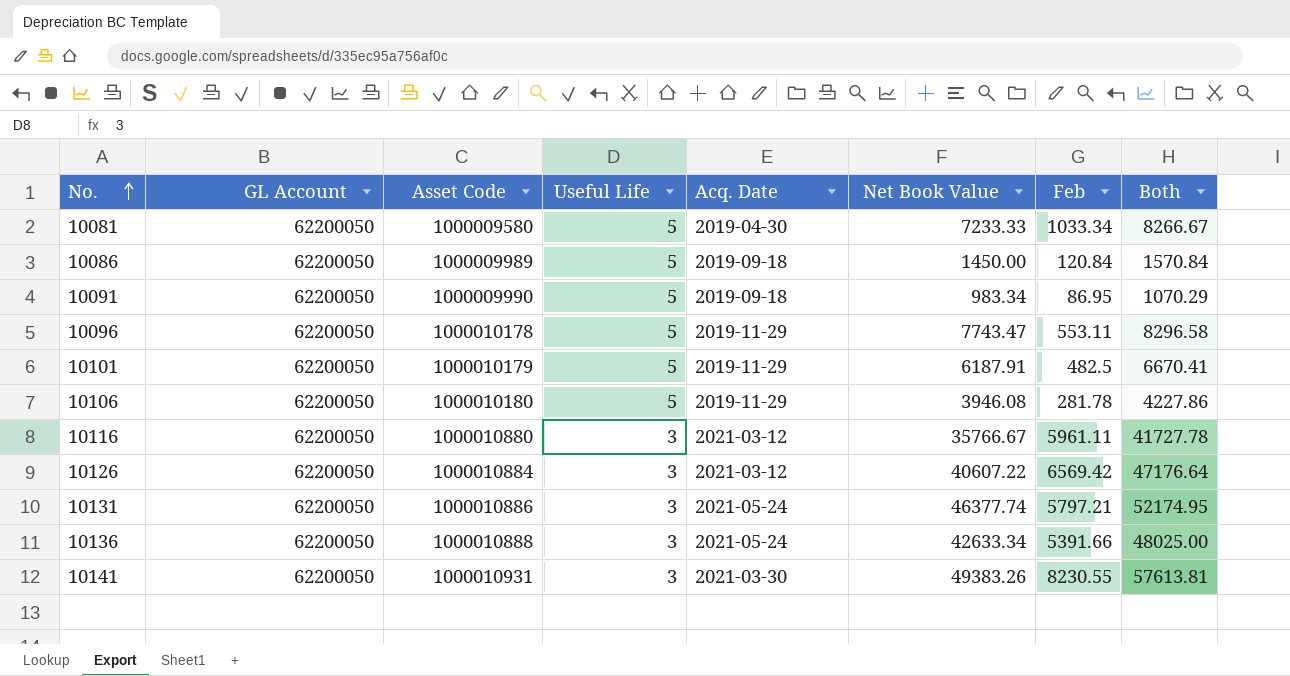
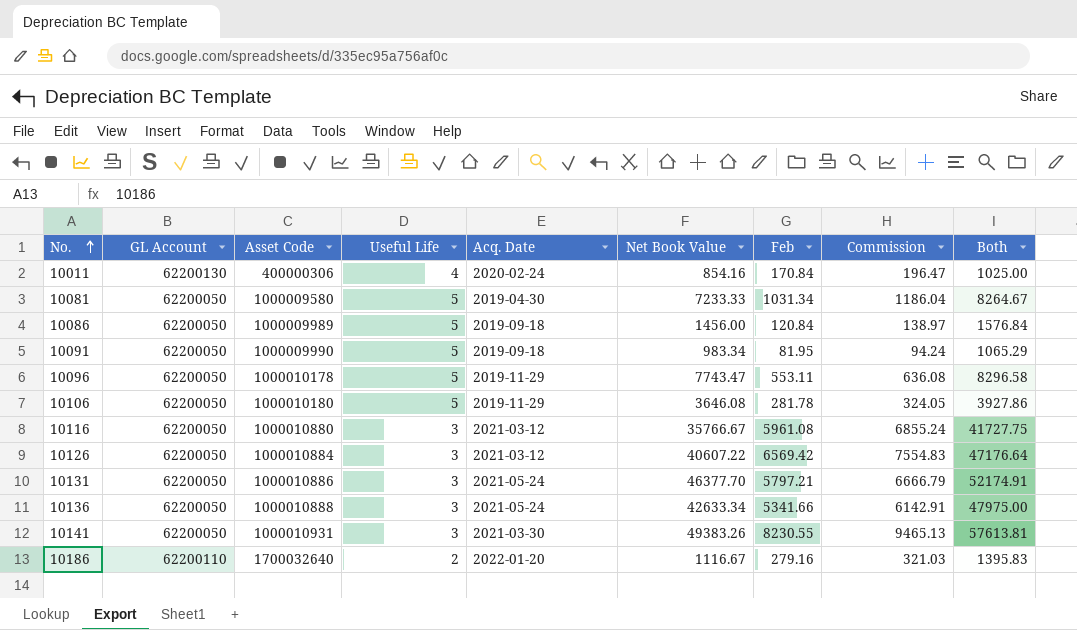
column Commission | formula: none -> [Feb] * 1.15
row 10101: 62200050 | 1000010179 | 5 | 2019-11-29 | 6187.91 | 482.5 | 6670.41 -> none
row 10011: none -> 62200130 | 400000306 | 4 | 2020-02-24 | 854.16 | 170.84 | 196.47 | 1025.00
10081 | Feb: 1033.34 -> 1031.34
10081 | Both: 8266.67 -> 8264.67
10086 | Net Book Value: 1450.00 -> 1456.00
10086 | Both: 1570.84 -> 1576.84
10091 | Feb: 86.95 -> 81.95
10091 | Both: 1070.29 -> 1065.29
10106 | Net Book Value: 3946.08 -> 3646.08
10106 | Both: 4227.86 -> 3927.86
10116 | Feb: 5961.11 -> 5961.08
10116 | Both: 41727.78 -> 41727.75
10131 | Net Book Value: 46377.74 -> 46377.70
10131 | Both: 52174.95 -> 52174.91
10136 | Feb: 5391.66 -> 5341.66
10136 | Both: 48025.00 -> 47975.00
row 10186: none -> 62200110 | 1700032640 | 2 | 2022-01-20 | 1116.67 | 279.16 | 321.03 | 1395.83

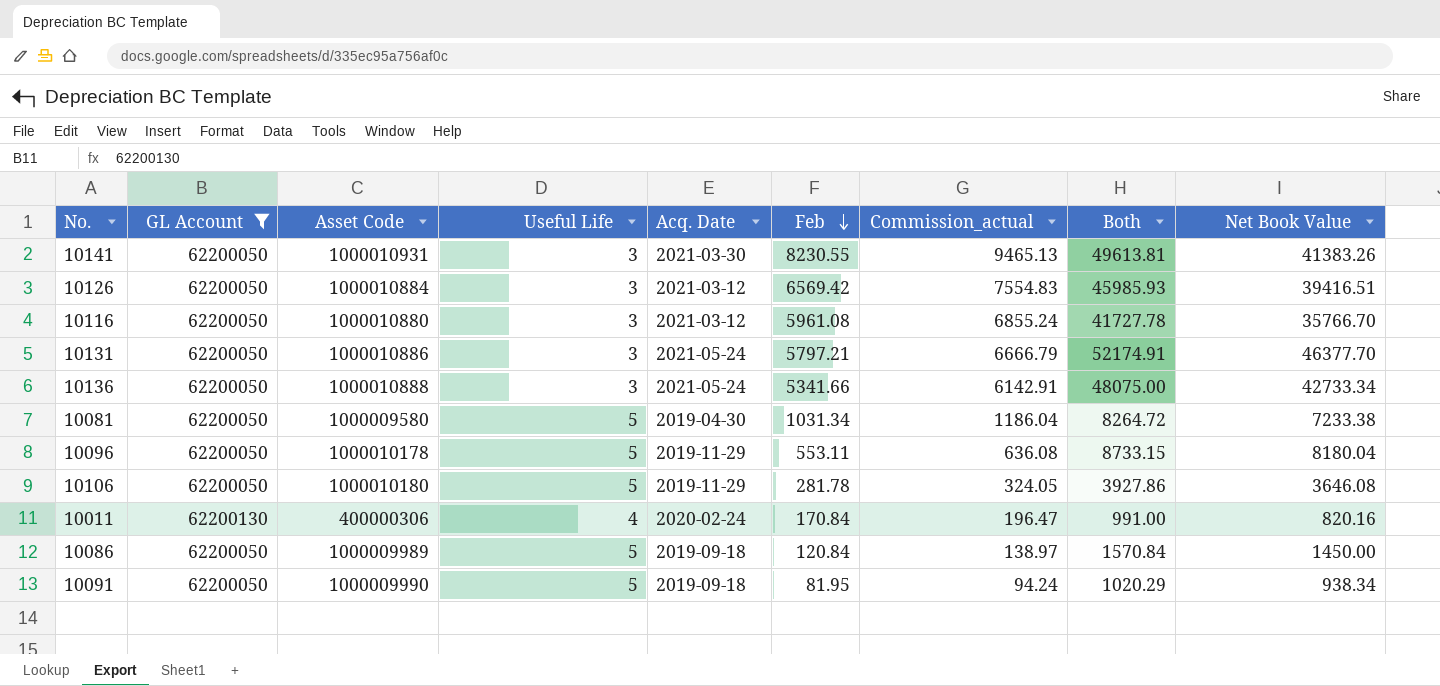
filter: none -> GL Account != 62200110
row order: No. ascending -> Feb descending
column name: Commission -> Commission_actual
column Net Book Value | position: 6 -> 9
10141 | Both: 57613.81 -> 49613.81
10141 | Net Book Value: 49383.26 -> 41383.26
10126 | Both: 47176.64 -> 45985.93
10126 | Net Book Value: 40607.22 -> 39416.51
10116 | Both: 41727.75 -> 41727.78
10116 | Net Book Value: 35766.67 -> 35766.70
10136 | Both: 47975.00 -> 48075.00
10136 | Net Book Value: 42633.34 -> 42733.34
10081 | Both: 8264.67 -> 8264.72
10081 | Net Book Value: 7233.33 -> 7233.38
10096 | Both: 8296.58 -> 8733.15
10096 | Net Book Value: 7743.47 -> 8180.04
10011 | Both: 1025.00 -> 991.00
10011 | Net Book Value: 854.16 -> 820.16
10086 | Both: 1576.84 -> 1570.84
10086 | Net Book Value: 1456.00 -> 1450.00
10091 | Both: 1065.29 -> 1020.29
10091 | Net Book Value: 983.34 -> 938.34

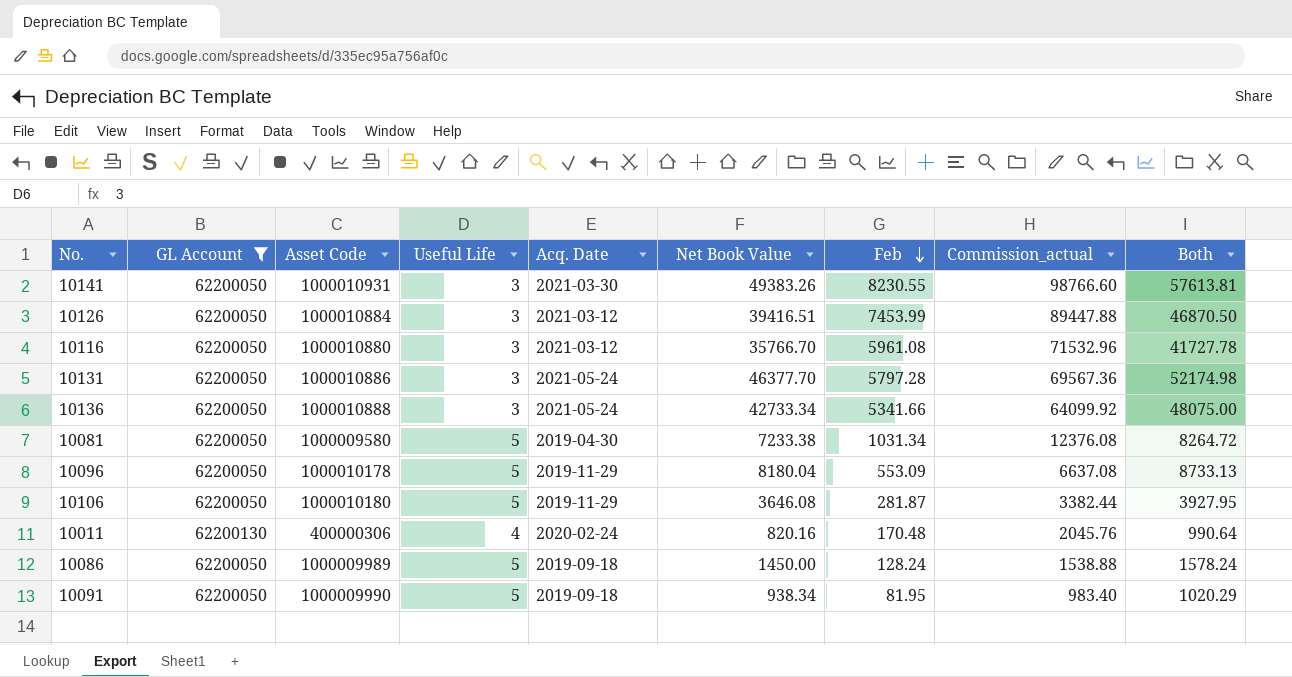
column Net Book Value | position: 9 -> 6
column Commission_actual | formula: [Feb] * 1.15 -> [Feb] * 12
10141 | Net Book Value: 41383.26 -> 49383.26
10141 | Both: 49613.81 -> 57613.81
10126 | Feb: 6569.42 -> 7453.99
10126 | Both: 45985.93 -> 46870.50
10131 | Feb: 5797.21 -> 5797.28
10131 | Both: 52174.91 -> 52174.98
10096 | Feb: 553.11 -> 553.09
10096 | Both: 8733.15 -> 8733.13
10106 | Feb: 281.78 -> 281.87
10106 | Both: 3927.86 -> 3927.95
10011 | Feb: 170.84 -> 170.48
10011 | Both: 991.00 -> 990.64
10086 | Feb: 120.84 -> 128.24
10086 | Both: 1570.84 -> 1578.24

